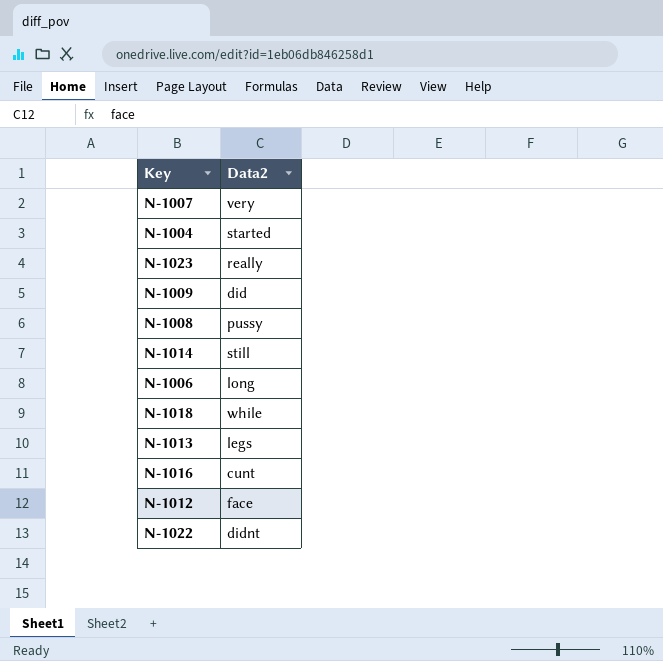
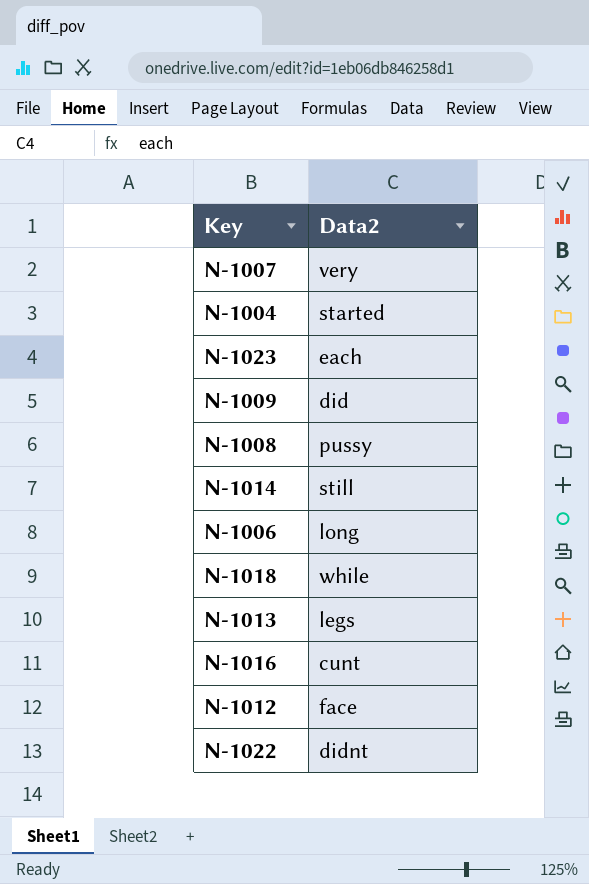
N-1023 | Data2: really -> each

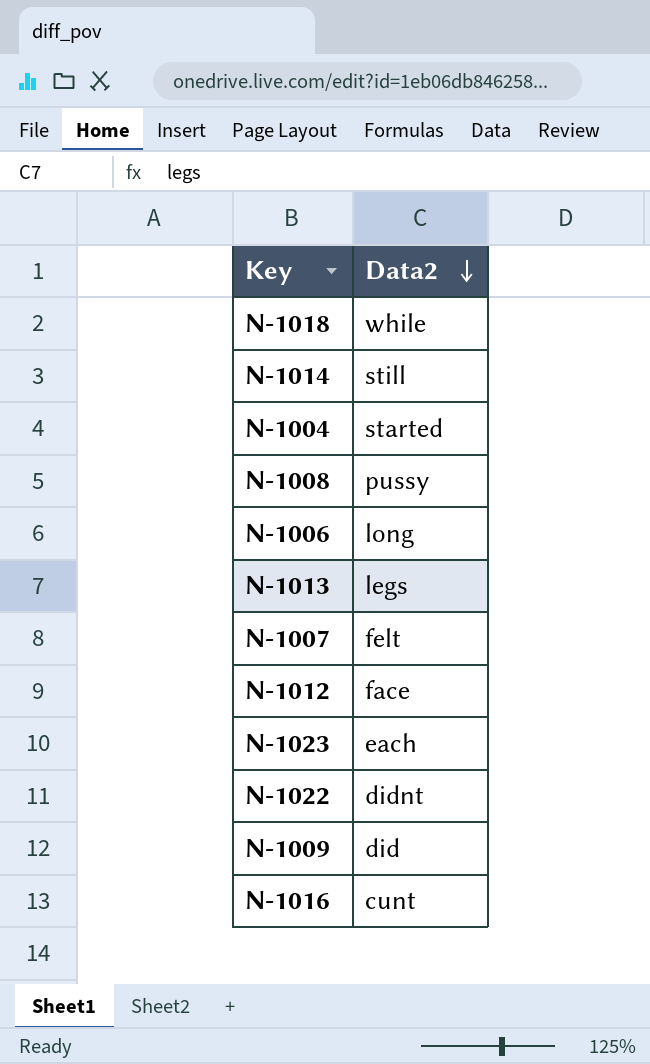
row order: none -> Data2 descending
N-1007 | Data2: very -> felt

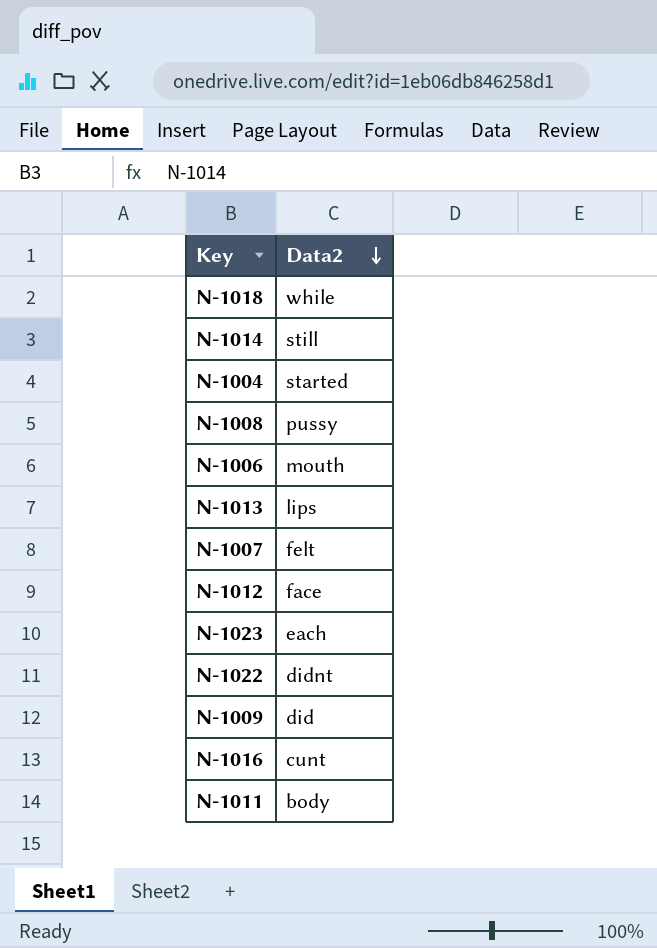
N-1006 | Data2: long -> mouth
N-1013 | Data2: legs -> lips
row N-1011: none -> body

